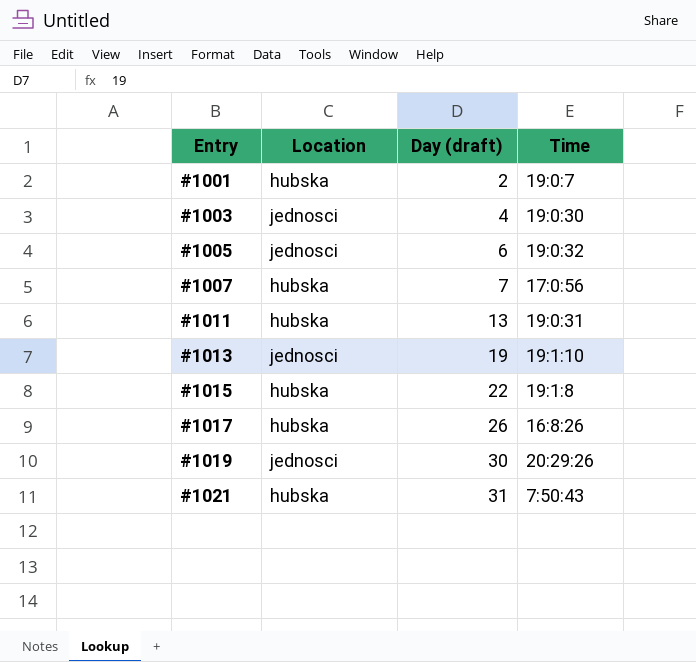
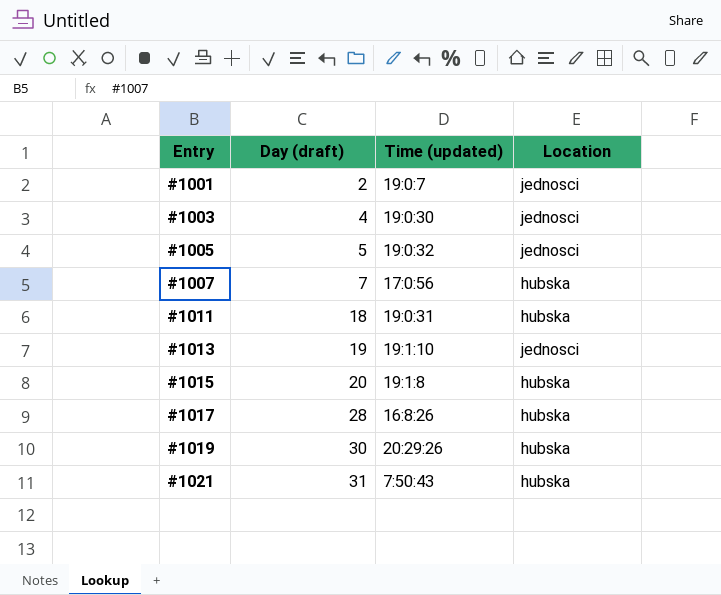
column name: Time -> Time (updated)
column Location | position: 2 -> 4
#1001 | Location: hubska -> jednosci
#1005 | Day (draft): 6 -> 5
#1011 | Day (draft): 13 -> 18
#1015 | Day (draft): 22 -> 20
#1017 | Day (draft): 26 -> 28
#1019 | Location: jednosci -> hubska

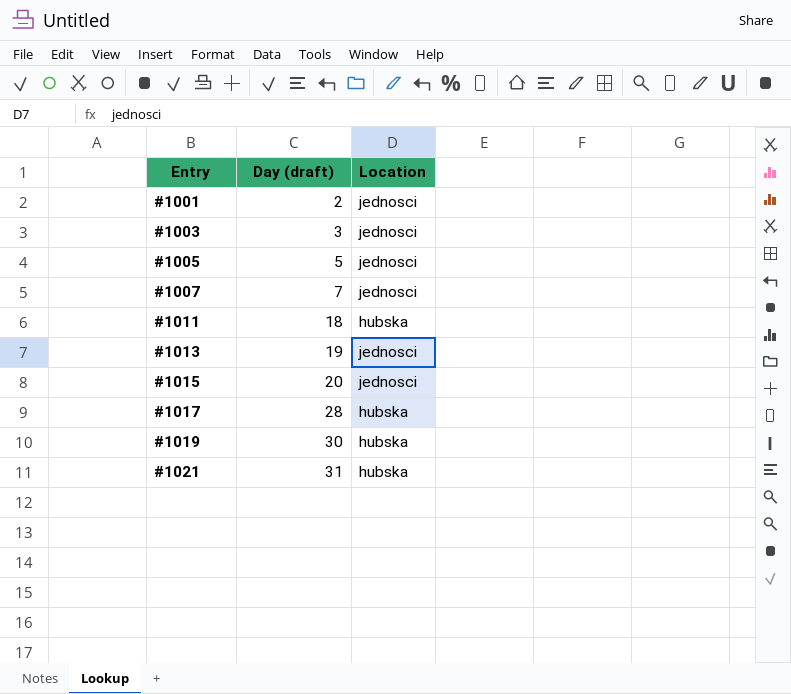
column Time (updated) | position: 3 -> none
#1003 | Day (draft): 4 -> 3
#1007 | Location: hubska -> jednosci
#1015 | Location: hubska -> jednosci

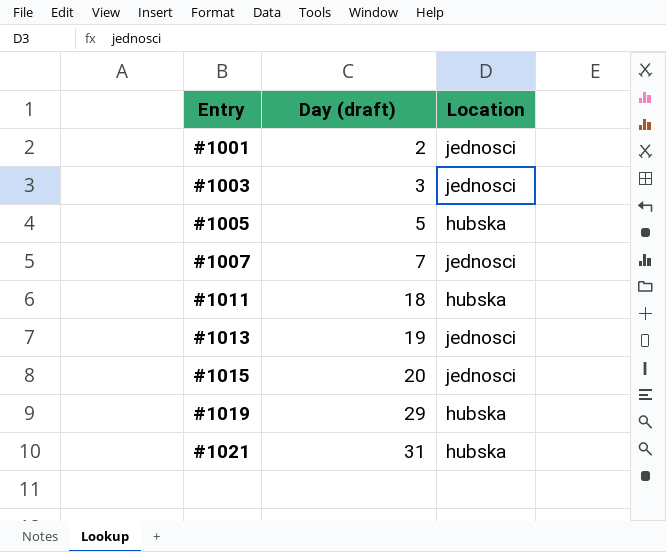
row #1017: 28 | hubska -> none
#1005 | Location: jednosci -> hubska
#1019 | Day (draft): 30 -> 29

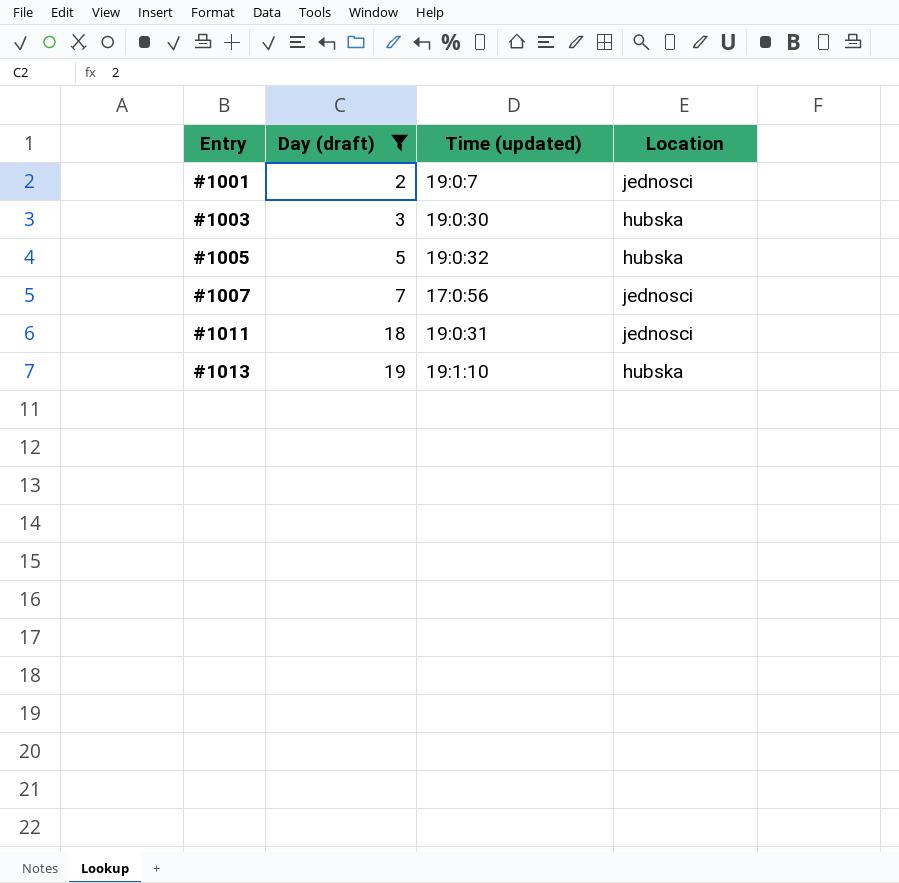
filter: none -> Day (draft) <= 19
column Time (updated) | position: none -> 3
#1003 | Location: jednosci -> hubska
#1011 | Location: hubska -> jednosci
#1013 | Location: jednosci -> hubska

